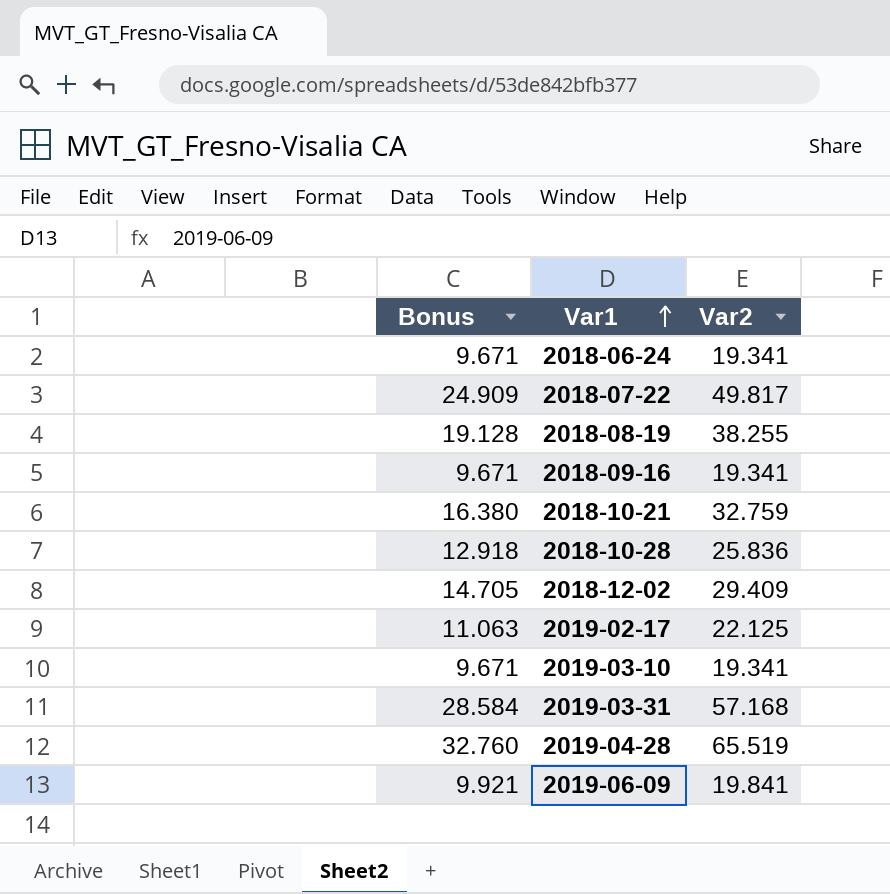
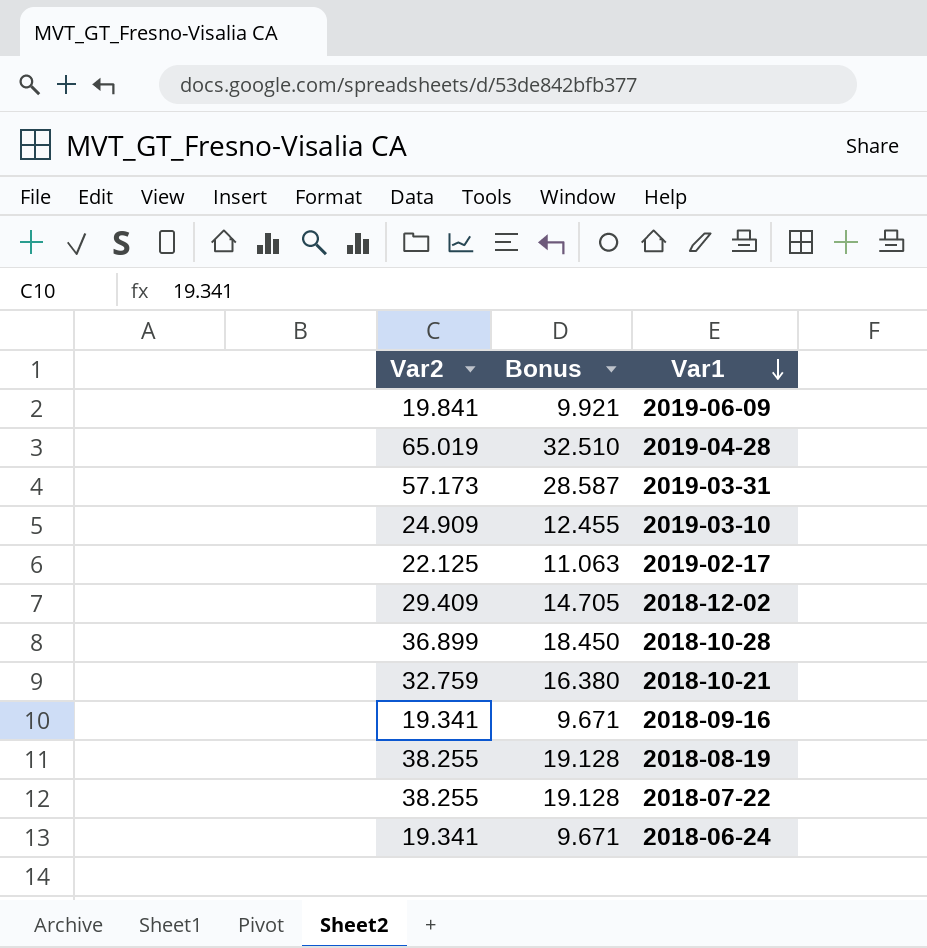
row order: Var1 ascending -> Var1 descending
column Var2 | position: 3 -> 1
2019-04-28 | Var2: 65.519 -> 65.019
2019-04-28 | Bonus: 32.760 -> 32.510
2019-03-31 | Var2: 57.168 -> 57.173
2019-03-31 | Bonus: 28.584 -> 28.587
2019-03-10 | Var2: 19.341 -> 24.909
2019-03-10 | Bonus: 9.671 -> 12.455
2018-10-28 | Var2: 25.836 -> 36.899
2018-10-28 | Bonus: 12.918 -> 18.450
2018-07-22 | Var2: 49.817 -> 38.255
2018-07-22 | Bonus: 24.909 -> 19.128

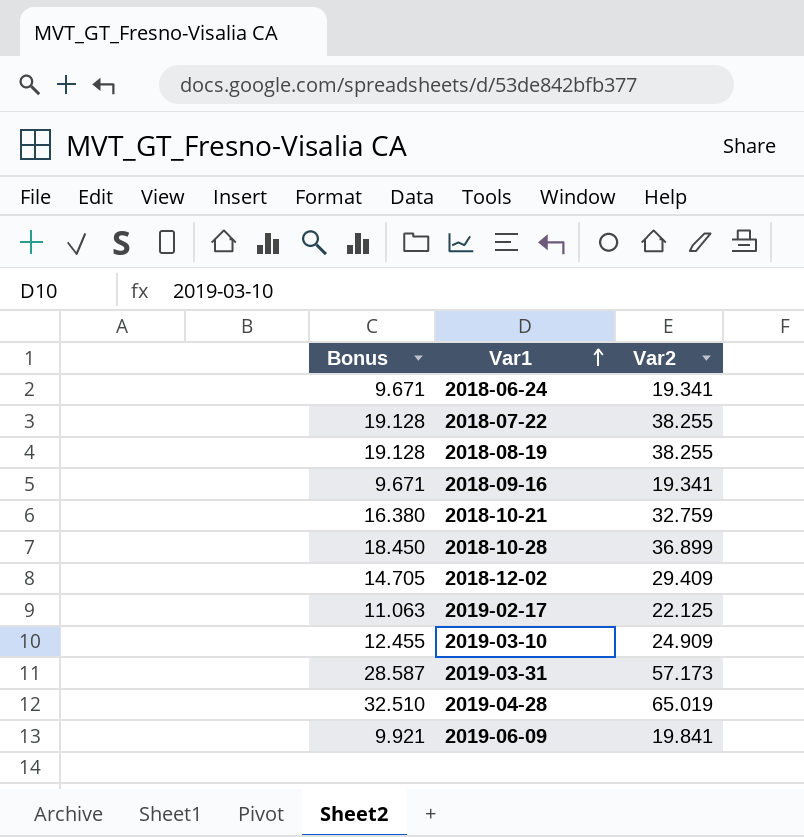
row order: Var1 descending -> Var1 ascending
column Var2 | position: 1 -> 3

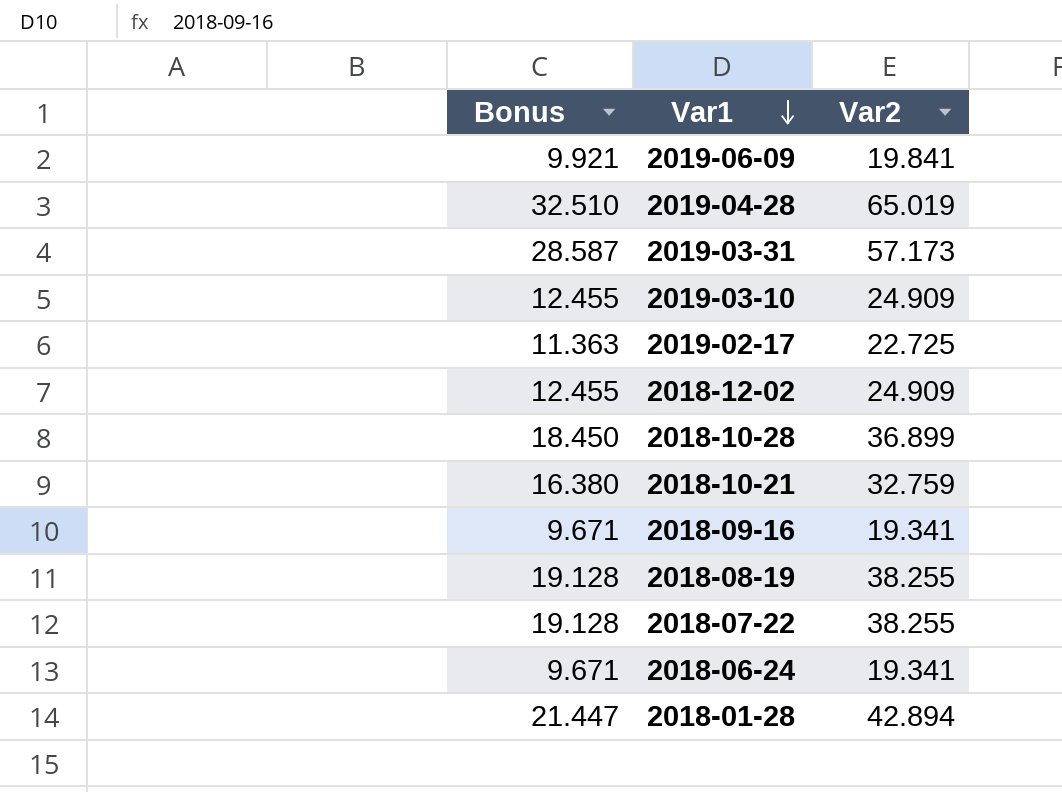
row order: Var1 ascending -> Var1 descending
2019-02-17 | Bonus: 11.063 -> 11.363
2019-02-17 | Var2: 22.125 -> 22.725
2018-12-02 | Bonus: 14.705 -> 12.455
2018-12-02 | Var2: 29.409 -> 24.909
row 2018-01-28: none -> 21.447 | 42.894

